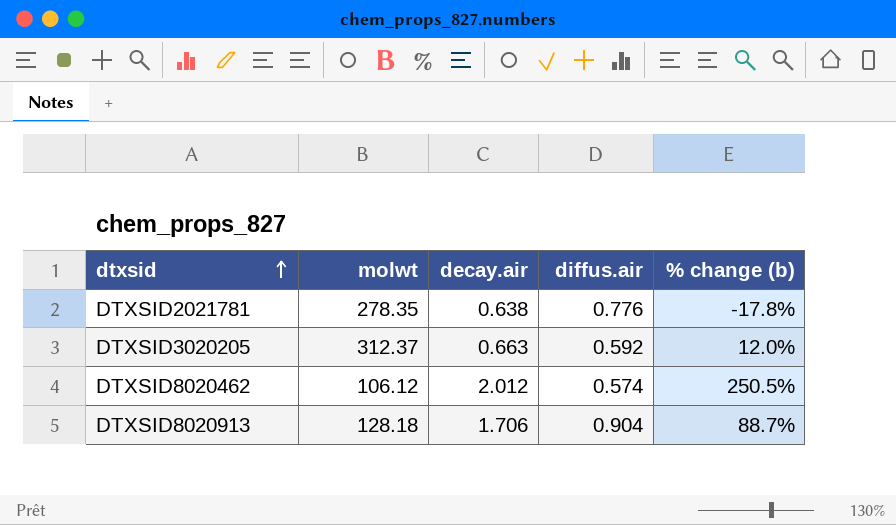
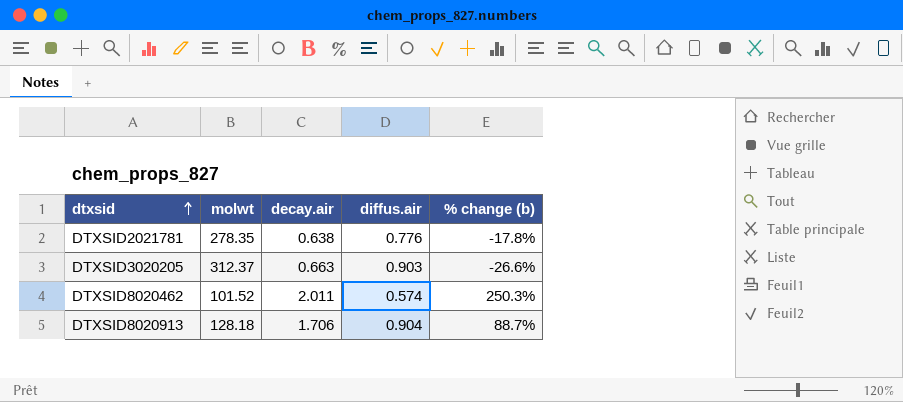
DTXSID3020205 | diffus.air: 0.592 -> 0.903
DTXSID3020205 | % change (b): 12.0% -> -26.6%
DTXSID8020462 | molwt: 106.12 -> 101.52
DTXSID8020462 | decay.air: 2.012 -> 2.011
DTXSID8020462 | % change (b): 250.5% -> 250.3%

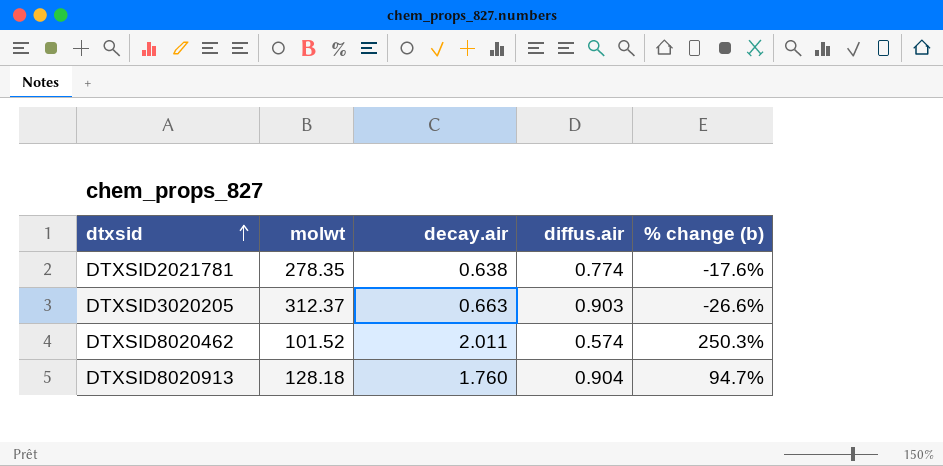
DTXSID2021781 | diffus.air: 0.776 -> 0.774
DTXSID2021781 | % change (b): -17.8% -> -17.6%
DTXSID8020913 | decay.air: 1.706 -> 1.760
DTXSID8020913 | % change (b): 88.7% -> 94.7%

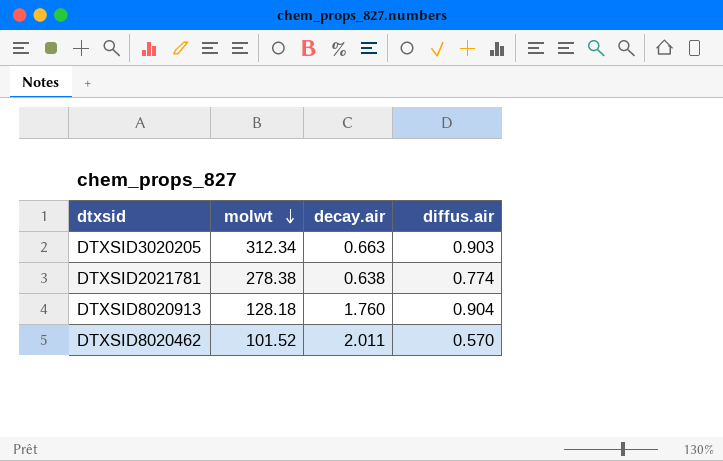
row order: dtxsid ascending -> molwt descending
column % change (b) | formula: ([decay.air] - [diffus.air]) / [diffus.air] -> none
DTXSID3020205 | molwt: 312.37 -> 312.34
DTXSID2021781 | molwt: 278.35 -> 278.38
DTXSID8020462 | diffus.air: 0.574 -> 0.570

